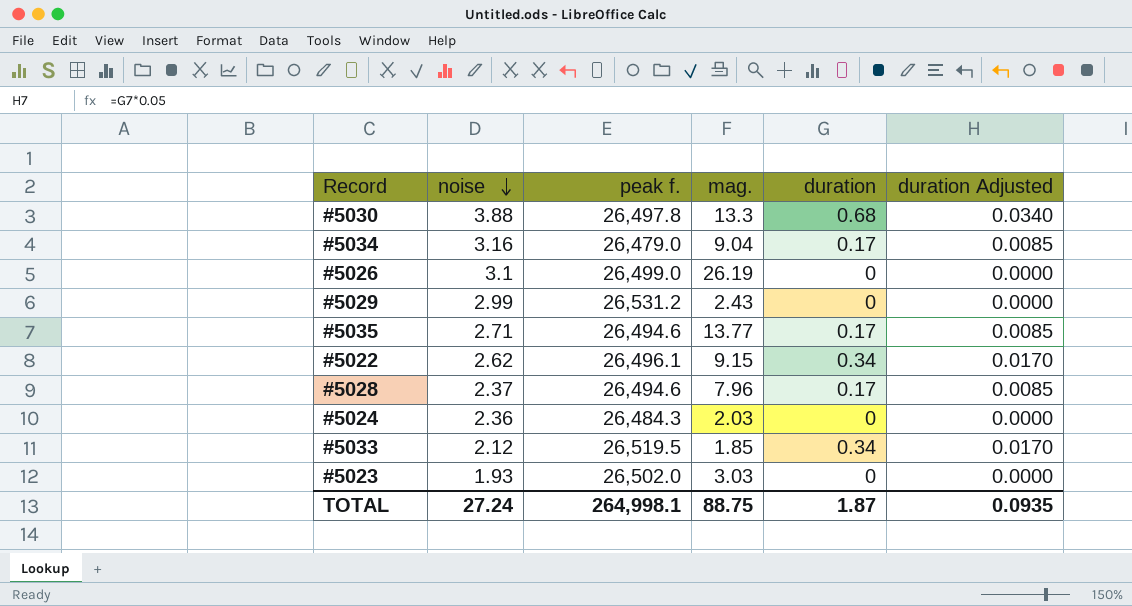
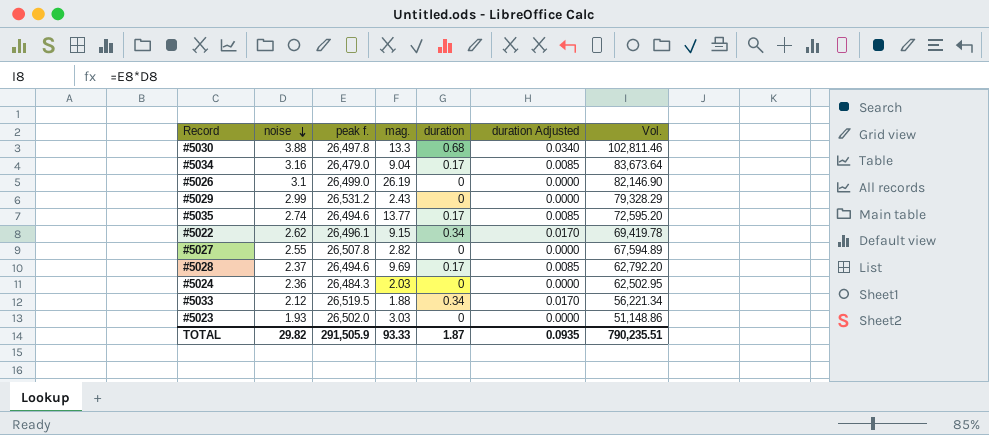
column Vol. | formula: none -> [noise] * [peak f.]
#5035 | noise: 2.71 -> 2.74
row #5027: none -> 2.55 | 26,507.8 | 2.82 | 0 | 0.0000 | 67,594.89
#5028 | mag.: 7.96 -> 9.69
#5033 | mag.: 1.85 -> 1.88
TOTAL | noise: 27.24 -> 29.82
TOTAL | peak f.: 264,998.1 -> 291,505.9
TOTAL | mag.: 88.75 -> 93.33

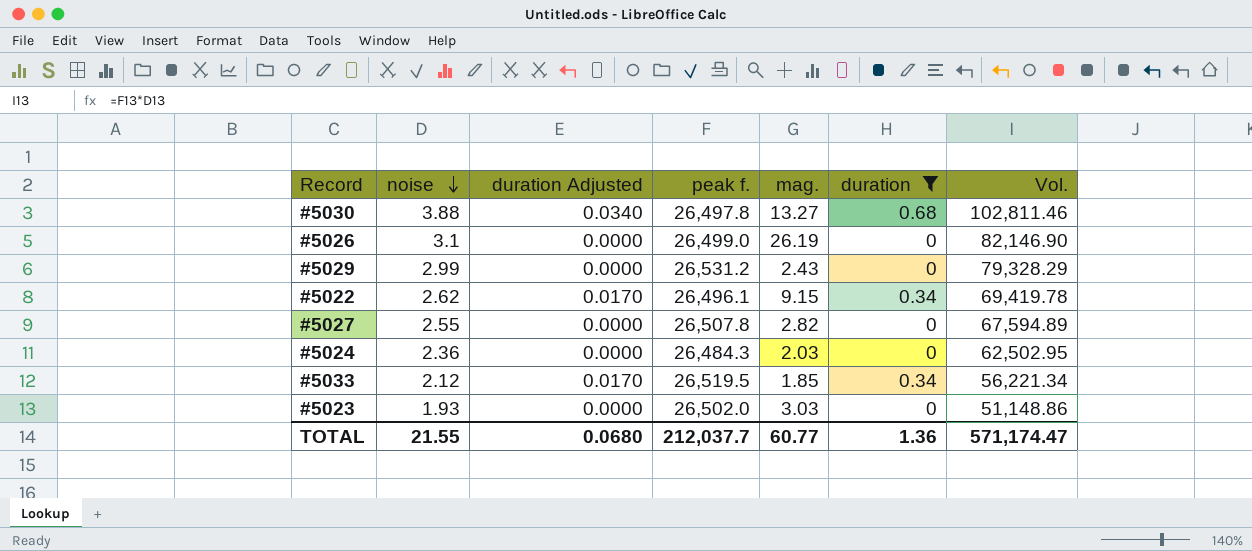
filter: none -> duration != 0.17
column duration Adjusted | position: 6 -> 3
#5030 | mag.: 13.3 -> 13.27
#5033 | mag.: 1.88 -> 1.85
TOTAL | noise: 29.82 -> 21.55
TOTAL | duration Adjusted: 0.0935 -> 0.0680
TOTAL | peak f.: 291,505.9 -> 212,037.7
TOTAL | mag.: 93.33 -> 60.77
TOTAL | duration: 1.87 -> 1.36
TOTAL | Vol.: 790,235.51 -> 571,174.47

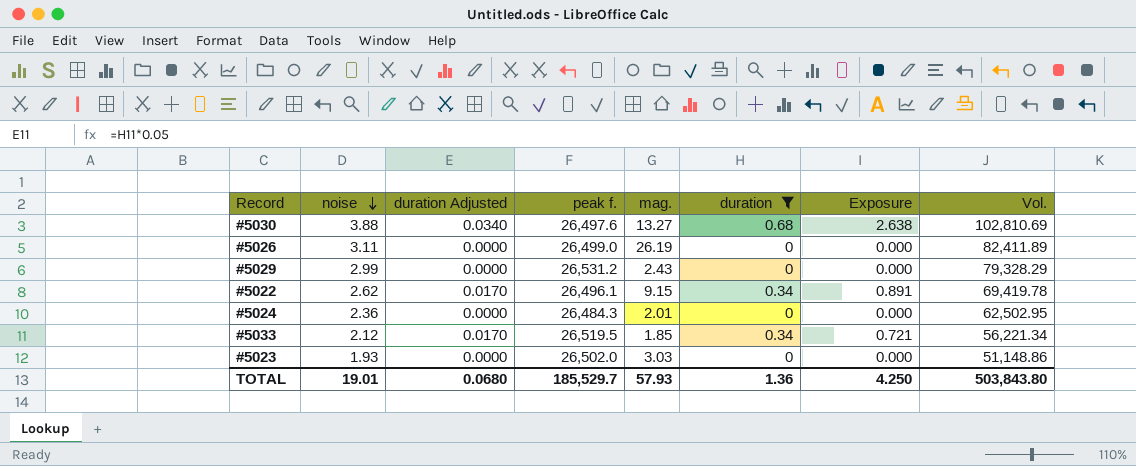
column Exposure | formula: none -> [noise] * [duration]
row #5027: 2.55 | 0.0000 | 26,507.8 | 2.82 | 0 | 67,594.89 -> none
#5030 | peak f.: 26,497.8 -> 26,497.6
#5030 | Vol.: 102,811.46 -> 102,810.69
#5026 | noise: 3.1 -> 3.11
#5026 | Vol.: 82,146.90 -> 82,411.89
#5024 | mag.: 2.03 -> 2.01
TOTAL | noise: 21.55 -> 19.01
TOTAL | peak f.: 212,037.7 -> 185,529.7
TOTAL | mag.: 60.77 -> 57.93
TOTAL | Vol.: 571,174.47 -> 503,843.80

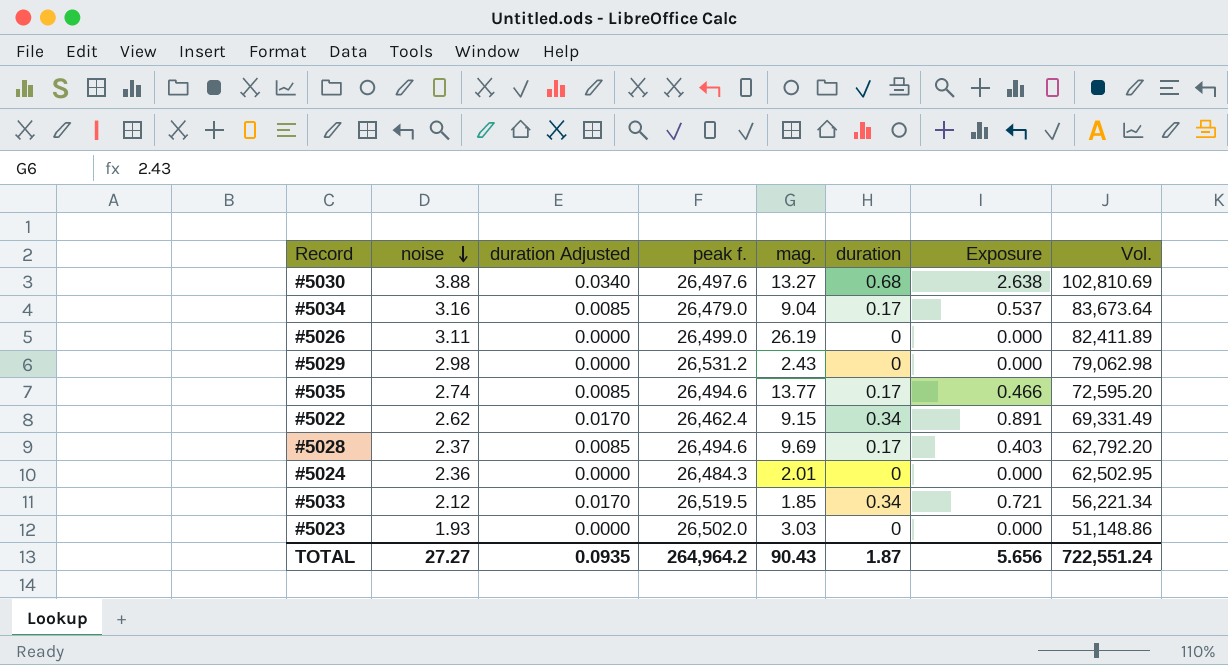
filter: duration != 0.17 -> none
#5029 | noise: 2.99 -> 2.98
#5029 | Vol.: 79,328.29 -> 79,062.98
#5022 | peak f.: 26,496.1 -> 26,462.4
#5022 | Vol.: 69,419.78 -> 69,331.49
TOTAL | noise: 19.01 -> 27.27
TOTAL | duration Adjusted: 0.0680 -> 0.0935
TOTAL | peak f.: 185,529.7 -> 264,964.2
TOTAL | mag.: 57.93 -> 90.43
TOTAL | duration: 1.36 -> 1.87
TOTAL | Exposure: 4.250 -> 5.656
TOTAL | Vol.: 503,843.80 -> 722,551.24

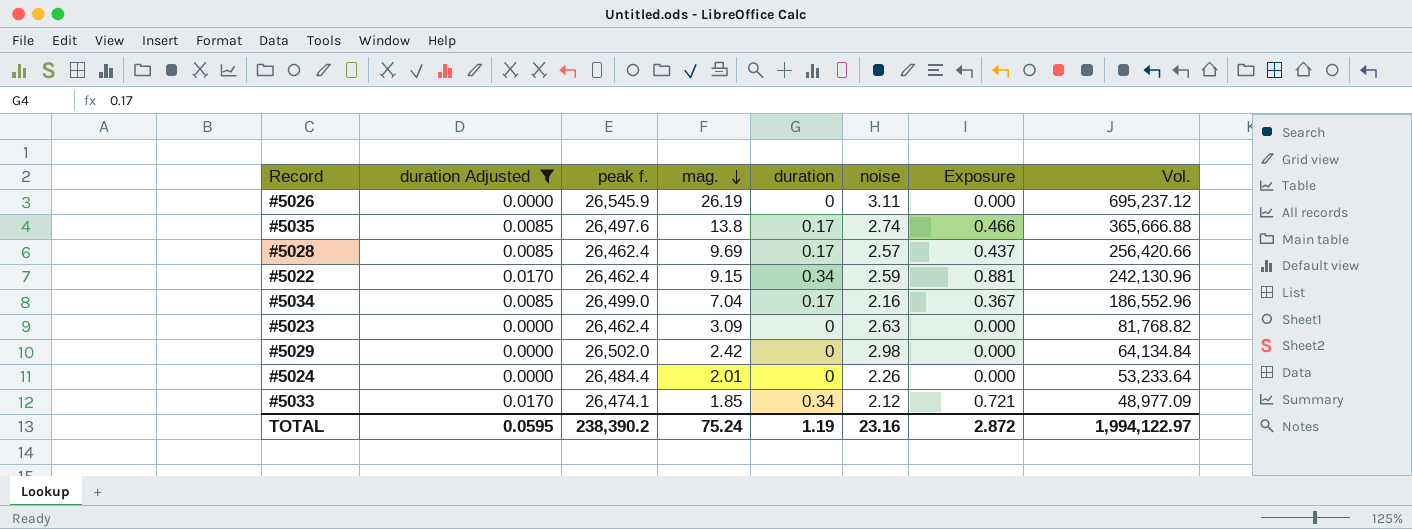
filter: none -> duration Adjusted != 0.0340
row order: noise descending -> mag. descending
column noise | position: 2 -> 6
column Vol. | formula: [noise] * [peak f.] -> [peak f.] * [mag.]
#5026 | peak f.: 26,499.0 -> 26,545.9
#5035 | peak f.: 26,494.6 -> 26,497.6
#5035 | mag.: 13.77 -> 13.8
#5028 | peak f.: 26,494.6 -> 26,462.4
#5028 | noise: 2.37 -> 2.57
#5028 | Exposure: 0.403 -> 0.437
#5022 | noise: 2.62 -> 2.59
#5022 | Exposure: 0.891 -> 0.881
#5034 | peak f.: 26,479.0 -> 26,499.0
#5034 | mag.: 9.04 -> 7.04
#5034 | noise: 3.16 -> 2.16
#5034 | Exposure: 0.537 -> 0.367
#5023 | peak f.: 26,502.0 -> 26,462.4
#5023 | mag.: 3.03 -> 3.09
#5023 | noise: 1.93 -> 2.63
#5029 | peak f.: 26,531.2 -> 26,502.0
#5029 | mag.: 2.43 -> 2.42
#5024 | peak f.: 26,484.3 -> 26,484.4
#5024 | noise: 2.36 -> 2.26
#5033 | peak f.: 26,519.5 -> 26,474.1
TOTAL | duration Adjusted: 0.0935 -> 0.0595
TOTAL | peak f.: 264,964.2 -> 238,390.2
TOTAL | mag.: 90.43 -> 75.24
TOTAL | duration: 1.87 -> 1.19
TOTAL | noise: 27.27 -> 23.16
TOTAL | Exposure: 5.656 -> 2.872
TOTAL | Vol.: 722,551.24 -> 1,994,122.97

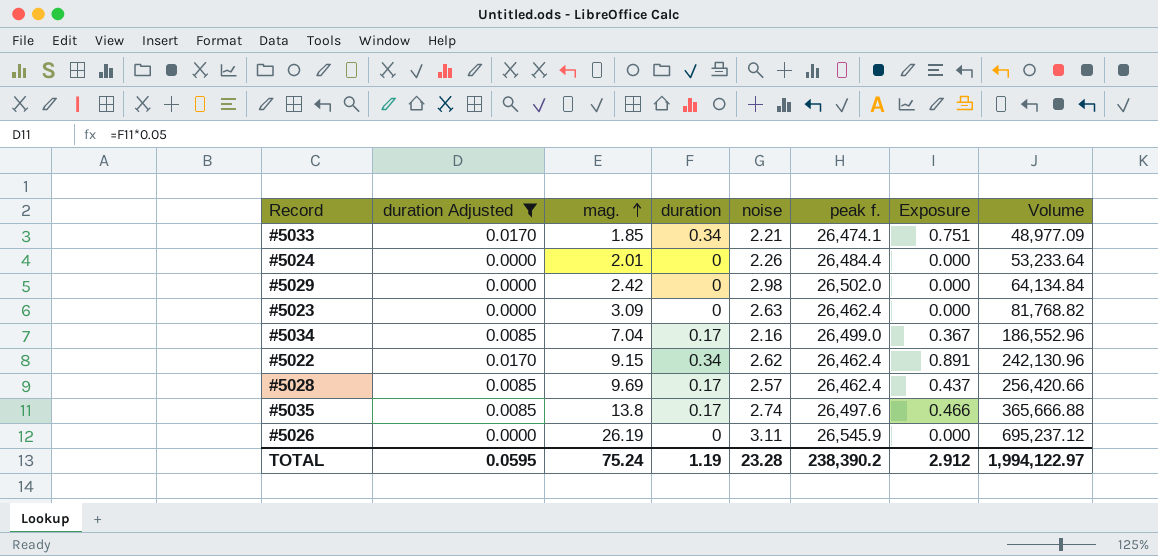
row order: mag. descending -> mag. ascending
column peak f. | position: 3 -> 6
column name: Vol. -> Volume
#5033 | noise: 2.12 -> 2.21
#5033 | Exposure: 0.721 -> 0.751
#5022 | noise: 2.59 -> 2.62
#5022 | Exposure: 0.881 -> 0.891
TOTAL | noise: 23.16 -> 23.28
TOTAL | Exposure: 2.872 -> 2.912

